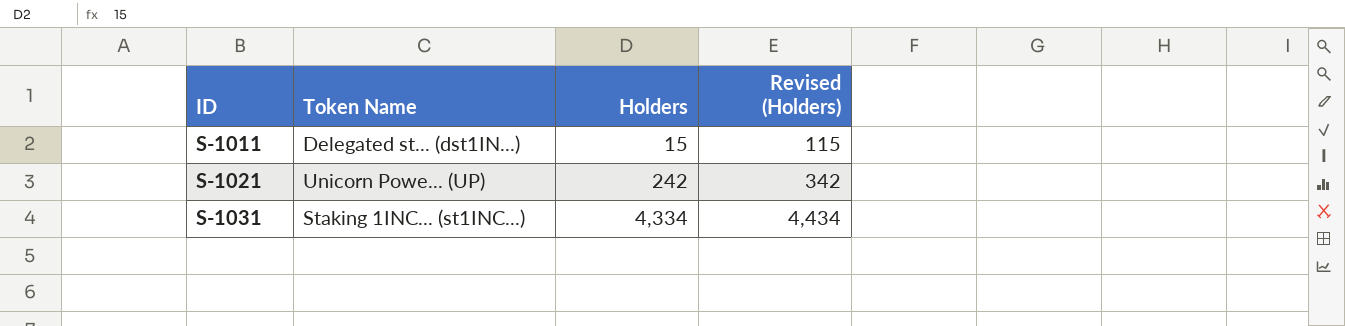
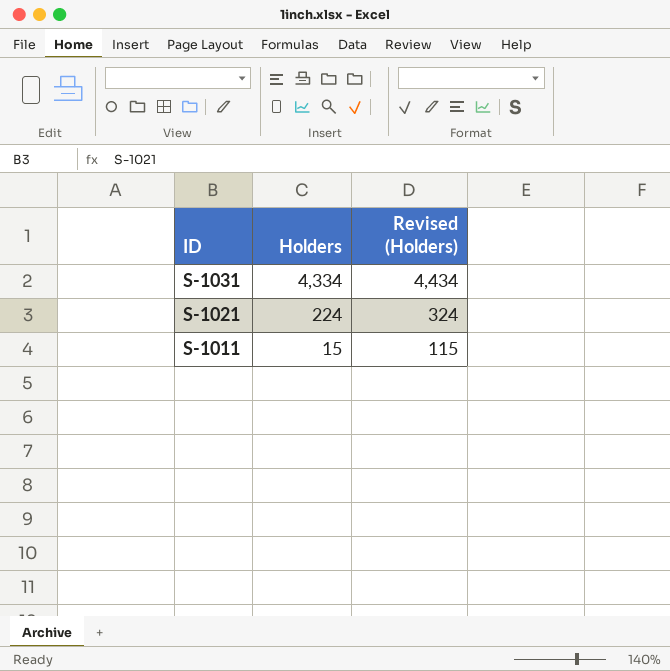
row order: ID ascending -> ID descending
column Token Name | position: 2 -> none
S-1021 | Holders: 242 -> 224
S-1021 | Revised (Holders): 342 -> 324

